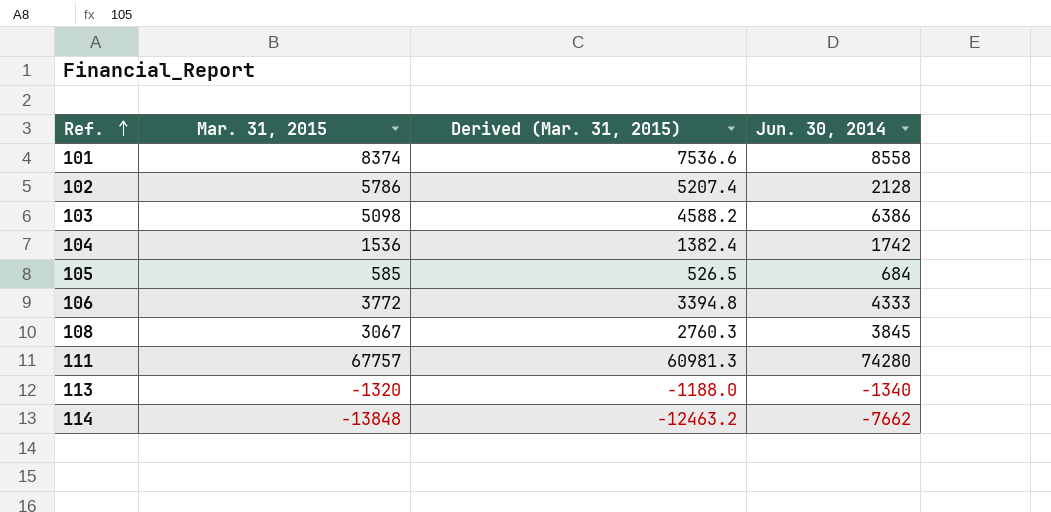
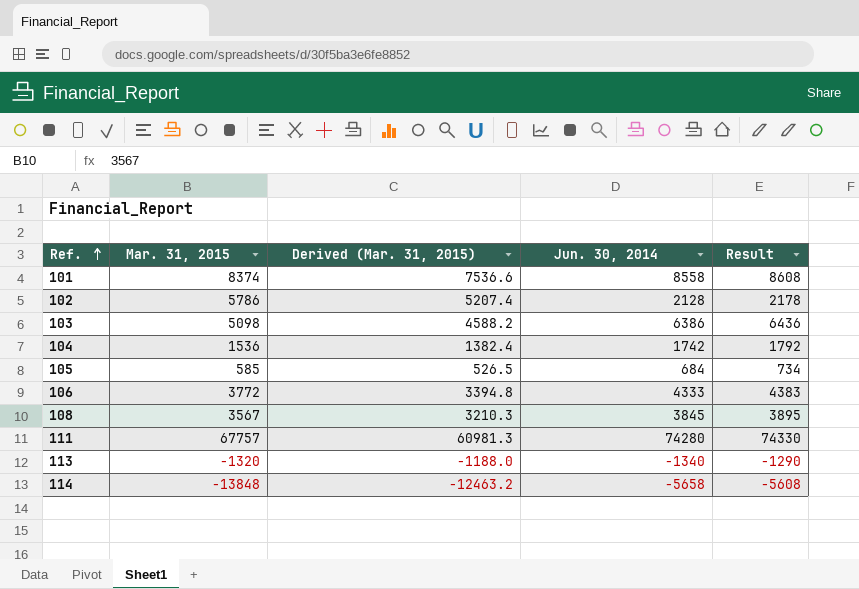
column Result | formula: none -> [Jun. 30, 2014] + 50
108 | Mar. 31, 2015: 3067 -> 3567
108 | Derived (Mar. 31, 2015): 2760.3 -> 3210.3
114 | Jun. 30, 2014: -7662 -> -5658

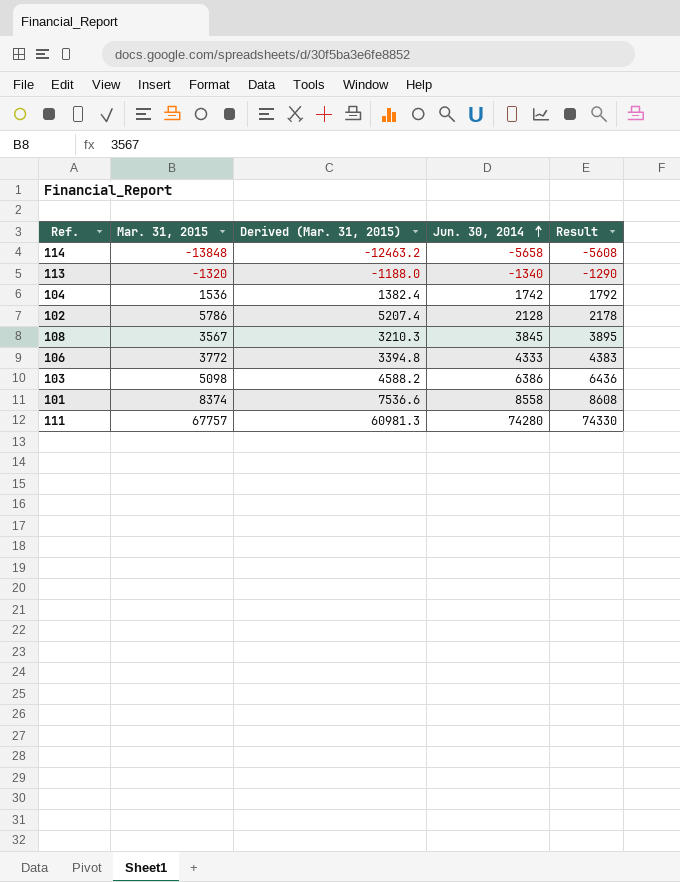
row order: Ref. ascending -> Jun. 30, 2014 ascending
row 105: 585 | 526.5 | 684 | 734 -> none

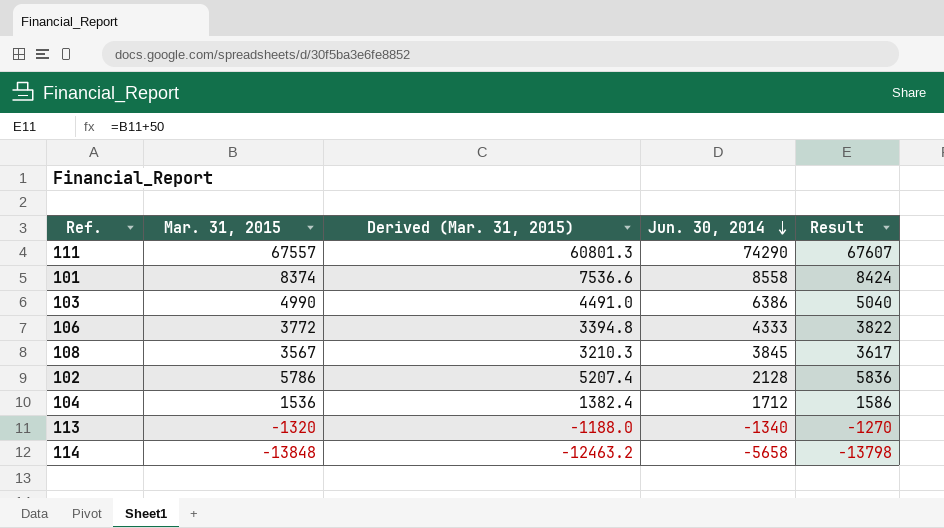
row order: Jun. 30, 2014 ascending -> Jun. 30, 2014 descending
column Result | formula: [Jun. 30, 2014] + 50 -> [Mar. 31, 2015] + 50
111 | Mar. 31, 2015: 67757 -> 67557
111 | Derived (Mar. 31, 2015): 60981.3 -> 60801.3
111 | Jun. 30, 2014: 74280 -> 74290
103 | Mar. 31, 2015: 5098 -> 4990
103 | Derived (Mar. 31, 2015): 4588.2 -> 4491.0
104 | Jun. 30, 2014: 1742 -> 1712

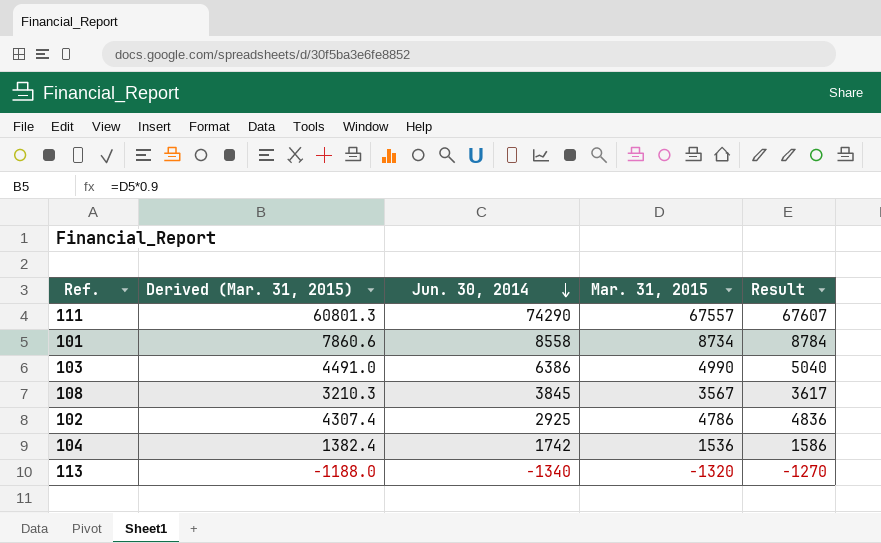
column Mar. 31, 2015 | position: 2 -> 4
row 106: 3772 | 3394.8 | 4333 | 3822 -> none
row 114: -13848 | -12463.2 | -5658 | -13798 -> none
101 | Derived (Mar. 31, 2015): 7536.6 -> 7860.6
101 | Mar. 31, 2015: 8374 -> 8734
101 | Result: 8424 -> 8784
102 | Derived (Mar. 31, 2015): 5207.4 -> 4307.4
102 | Jun. 30, 2014: 2128 -> 2925
102 | Mar. 31, 2015: 5786 -> 4786
102 | Result: 5836 -> 4836
104 | Jun. 30, 2014: 1712 -> 1742

